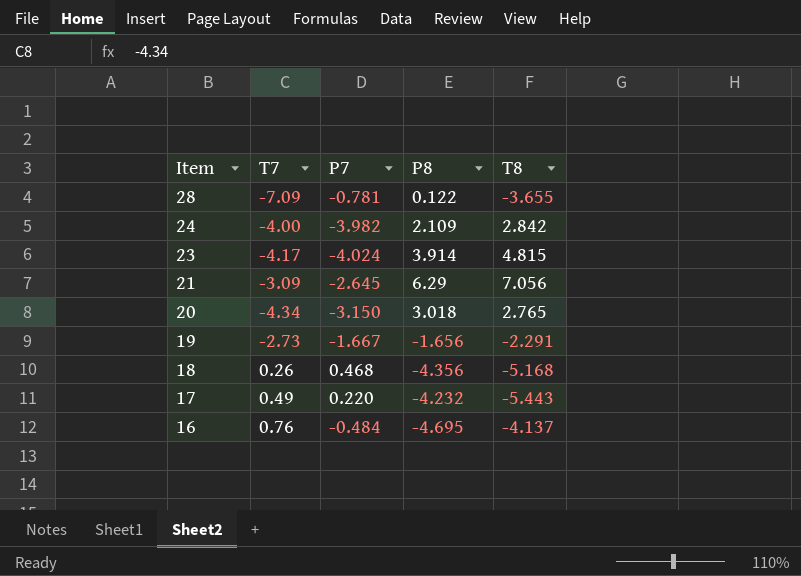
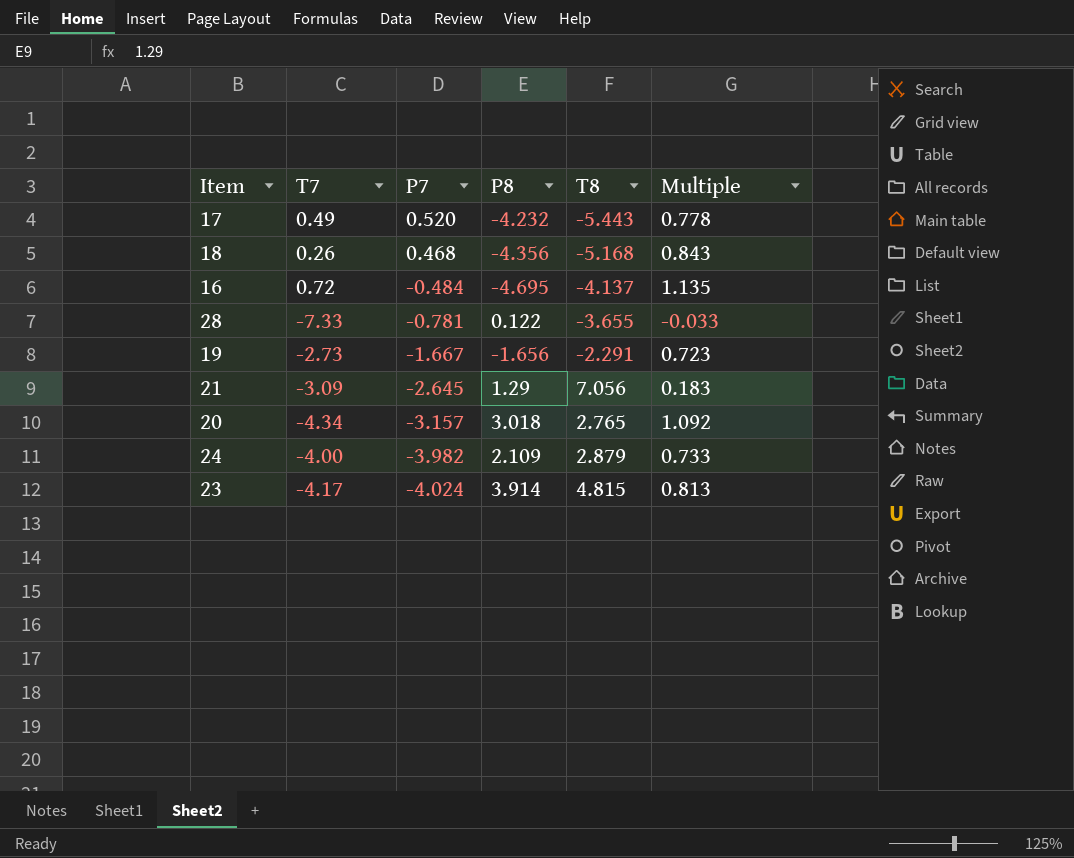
row order: Item descending -> P7 descending
column Multiple | formula: none -> [P8] / [T8]
17 | P7: 0.220 -> 0.520
16 | T7: 0.76 -> 0.72
28 | T7: -7.09 -> -7.33
21 | P8: 6.29 -> 1.29
20 | P7: -3.150 -> -3.157
24 | T8: 2.842 -> 2.879

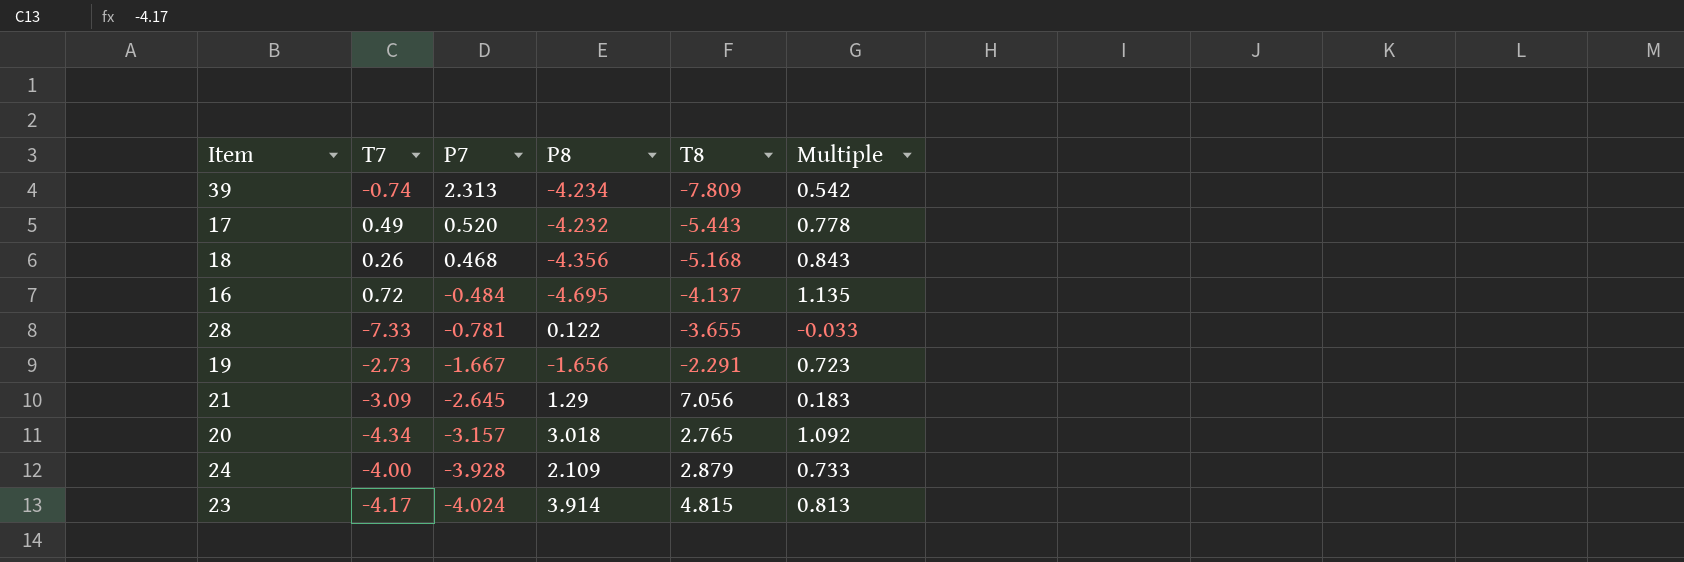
row 39: none -> -0.74 | 2.313 | -4.234 | -7.809 | 0.542
24 | P7: -3.982 -> -3.928

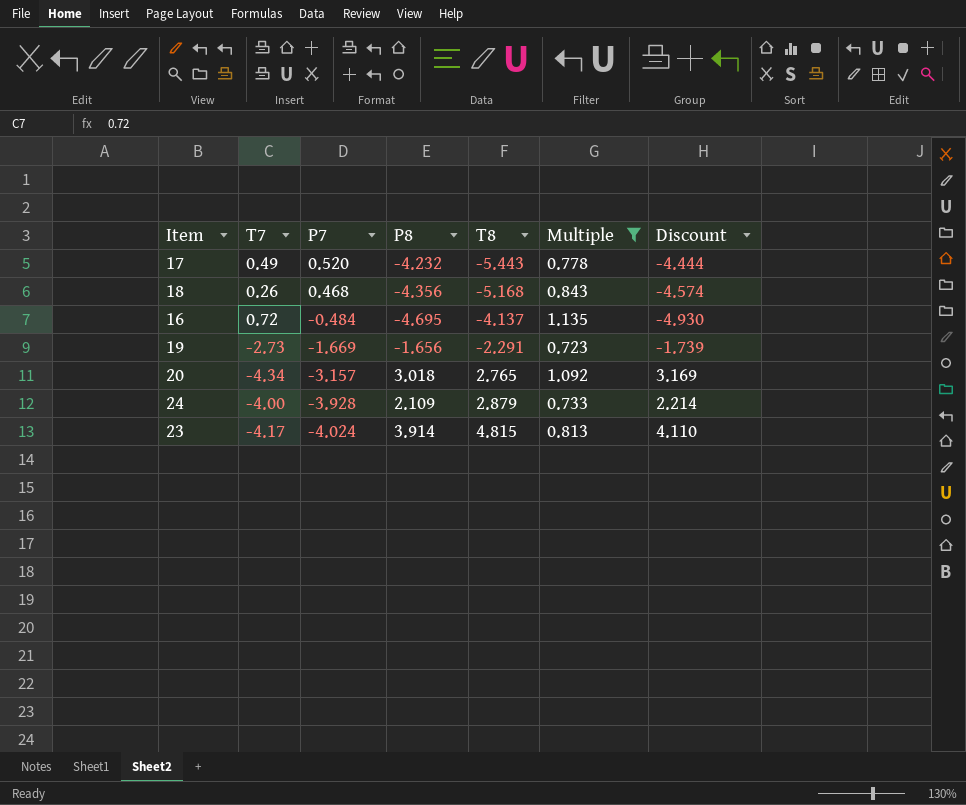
filter: none -> Multiple >= 0.723
column Discount | formula: none -> [P8] * 1.05
19 | P7: -1.667 -> -1.669

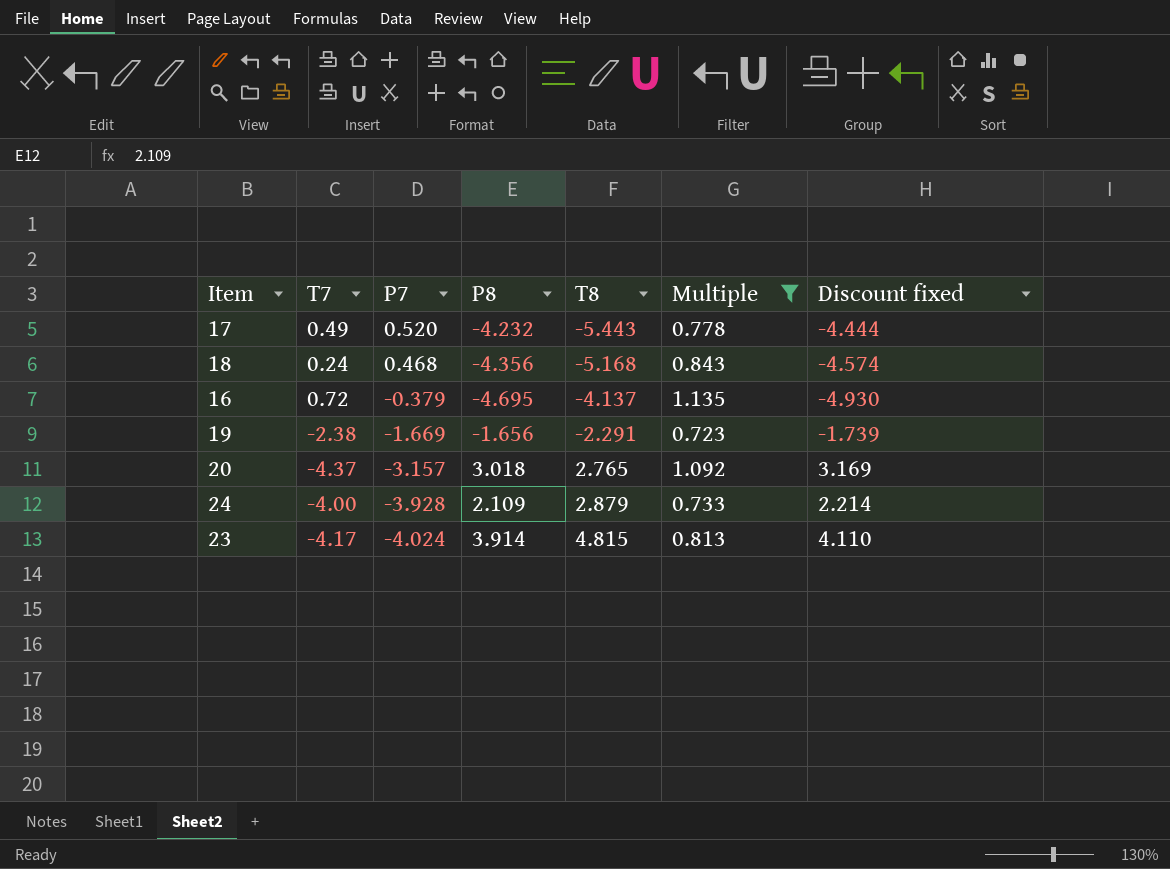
column name: Discount -> Discount fixed
18 | T7: 0.26 -> 0.24
16 | P7: -0.484 -> -0.379
19 | T7: -2.73 -> -2.38
20 | T7: -4.34 -> -4.37

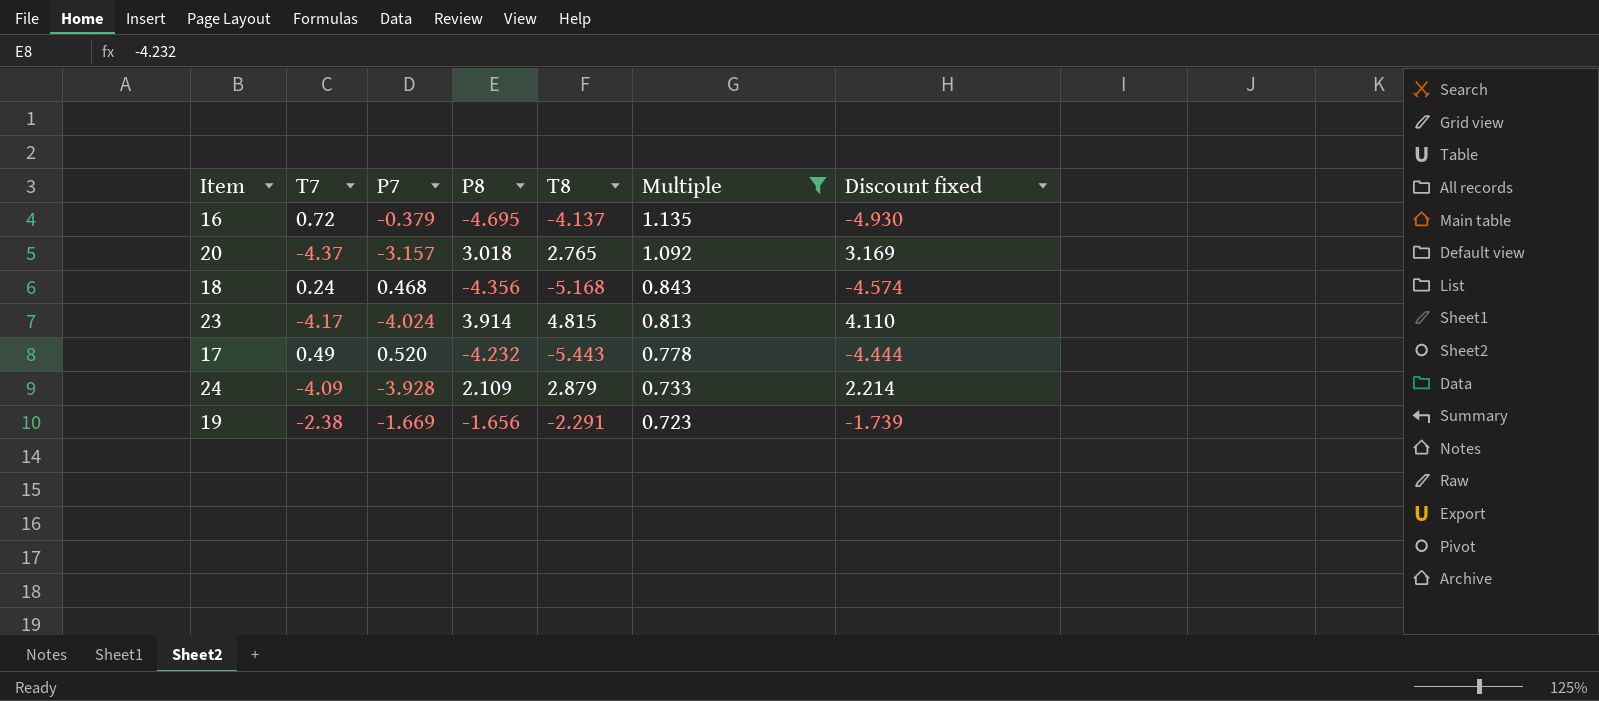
row order: P7 descending -> Multiple descending
24 | T7: -4.00 -> -4.09

